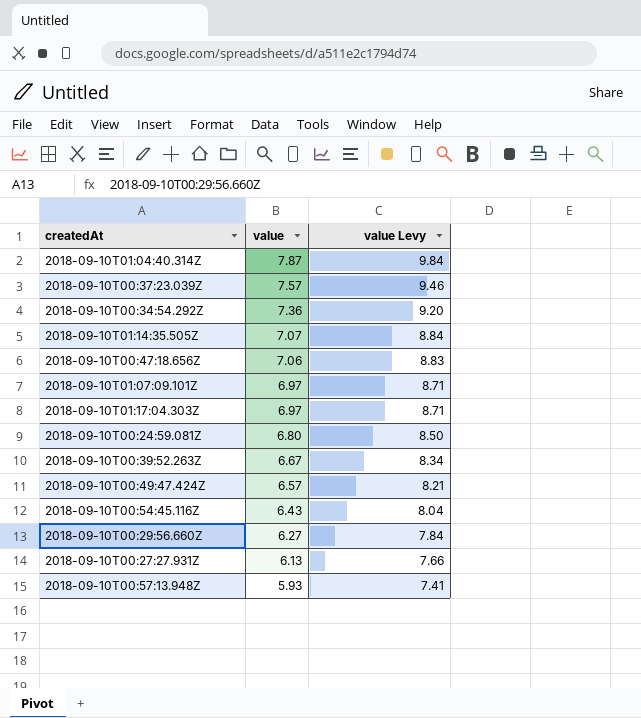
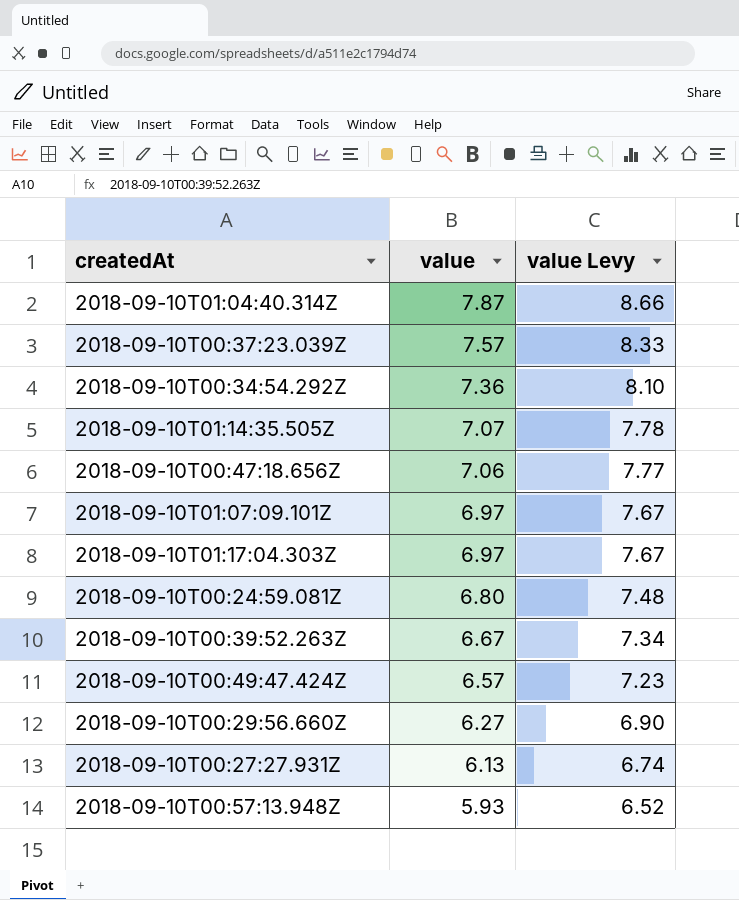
column value Levy | formula: [value] * 1.25 -> [value] * 1.1
row 2018-09-10T00:54:45.116Z: 6.43 | 8.04 -> none

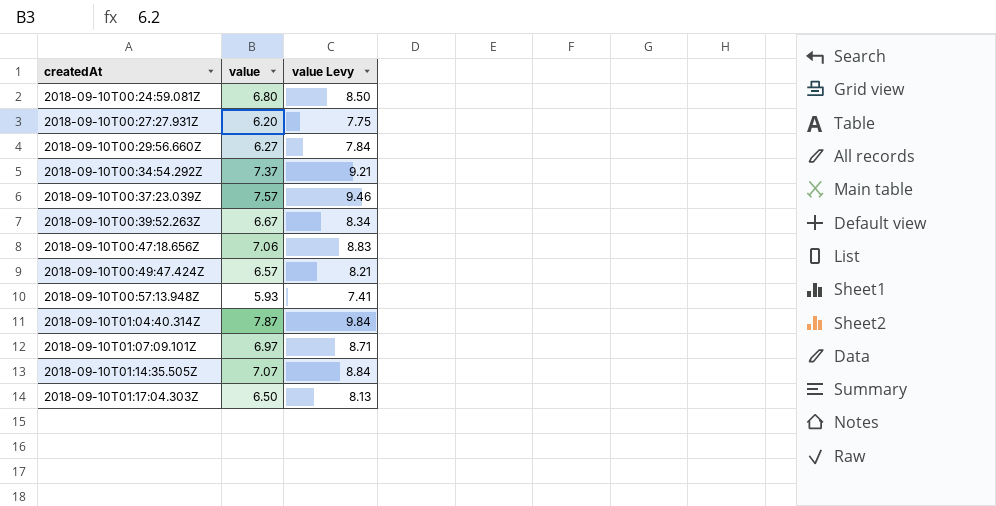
row order: value descending -> createdAt ascending
column value Levy | formula: [value] * 1.1 -> [value] * 1.25
2018-09-10T00:27:27.931Z | value: 6.13 -> 6.20
2018-09-10T00:34:54.292Z | value: 7.36 -> 7.37
2018-09-10T01:17:04.303Z | value: 6.97 -> 6.50

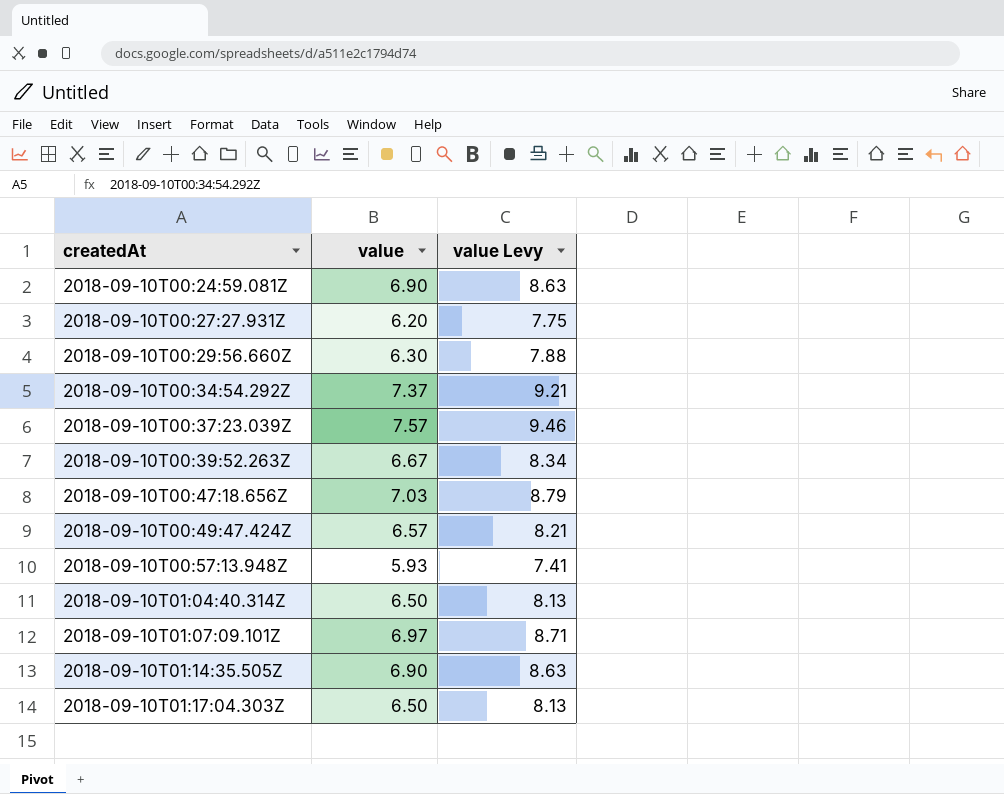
2018-09-10T00:24:59.081Z | value: 6.80 -> 6.90
2018-09-10T00:24:59.081Z | value Levy: 8.50 -> 8.63
2018-09-10T00:29:56.660Z | value: 6.27 -> 6.30
2018-09-10T00:29:56.660Z | value Levy: 7.84 -> 7.88
2018-09-10T00:47:18.656Z | value: 7.06 -> 7.03
2018-09-10T00:47:18.656Z | value Levy: 8.83 -> 8.79
2018-09-10T01:04:40.314Z | value: 7.87 -> 6.50
2018-09-10T01:04:40.314Z | value Levy: 9.84 -> 8.13
2018-09-10T01:14:35.505Z | value: 7.07 -> 6.90
2018-09-10T01:14:35.505Z | value Levy: 8.84 -> 8.63

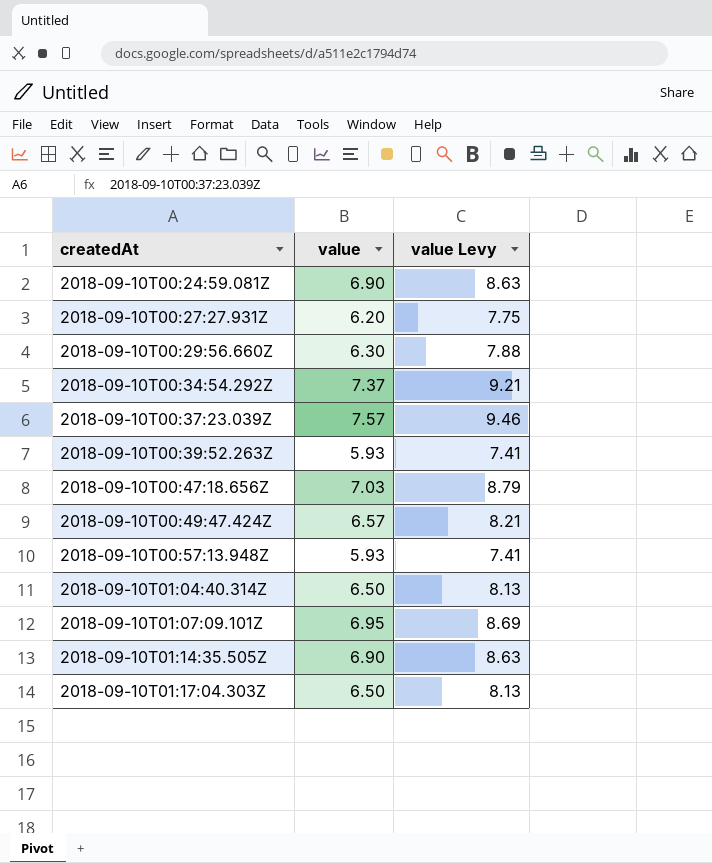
2018-09-10T00:39:52.263Z | value: 6.67 -> 5.93
2018-09-10T00:39:52.263Z | value Levy: 8.34 -> 7.41
2018-09-10T01:07:09.101Z | value: 6.97 -> 6.95
2018-09-10T01:07:09.101Z | value Levy: 8.71 -> 8.69

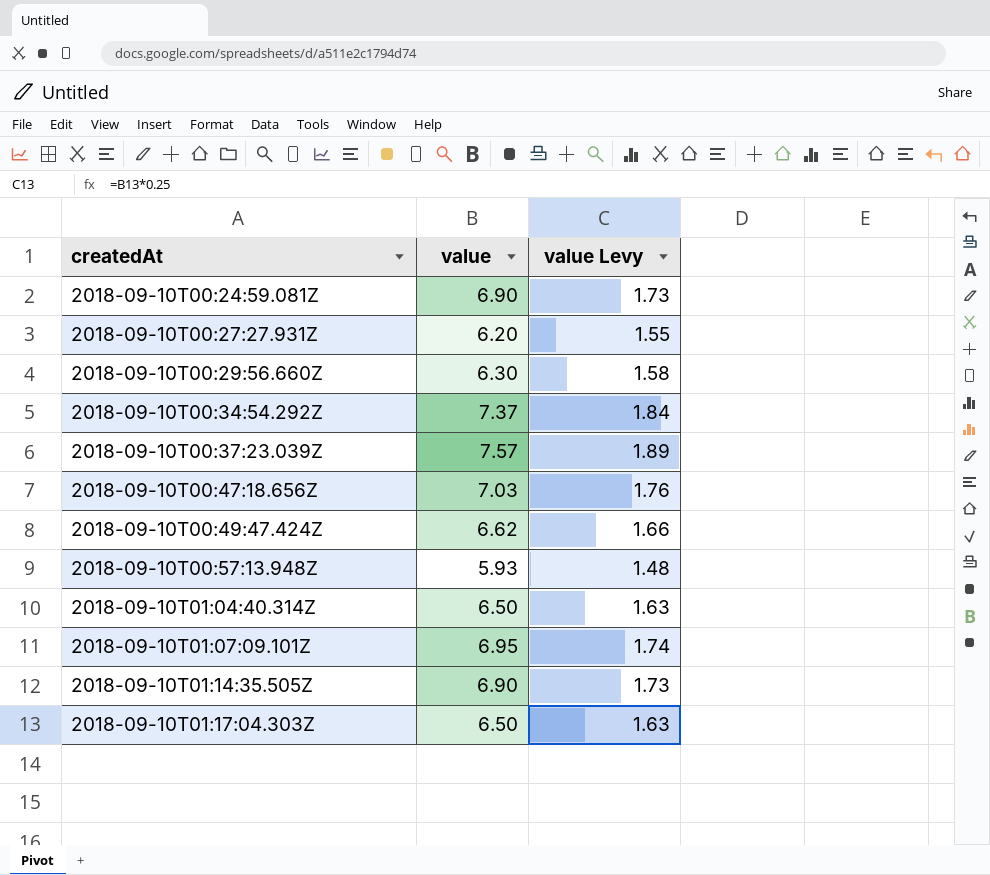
column value Levy | formula: [value] * 1.25 -> [value] * 0.25
row 2018-09-10T00:39:52.263Z: 5.93 | 7.41 -> none
2018-09-10T00:49:47.424Z | value: 6.57 -> 6.62

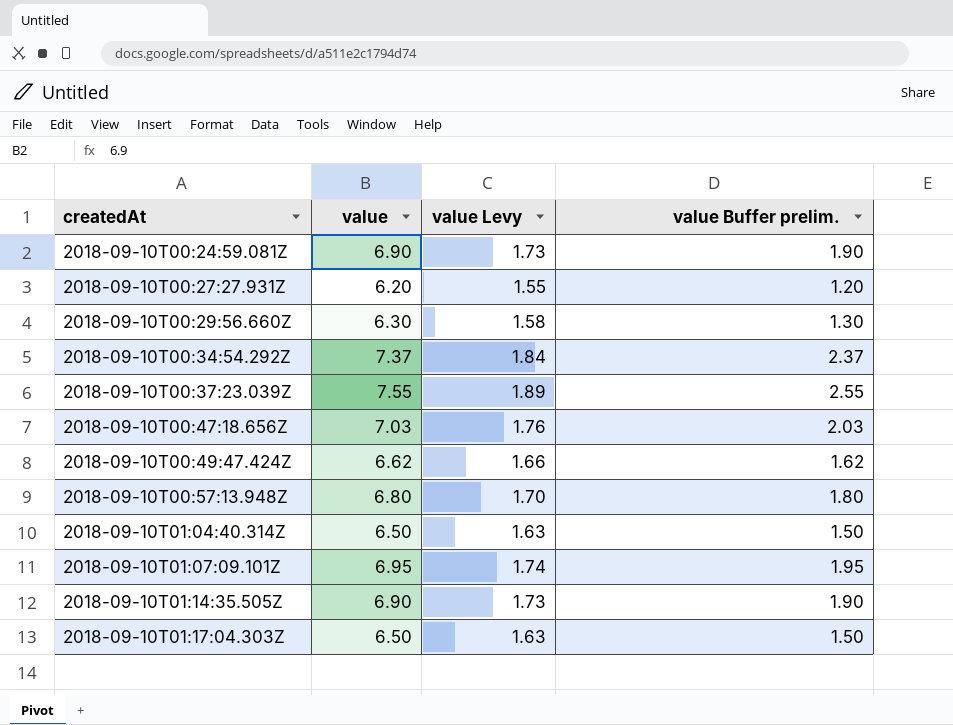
column value Buffer prelim. | formula: none -> [value] - 5
2018-09-10T00:37:23.039Z | value: 7.57 -> 7.55
2018-09-10T00:57:13.948Z | value: 5.93 -> 6.80
2018-09-10T00:57:13.948Z | value Levy: 1.48 -> 1.70

